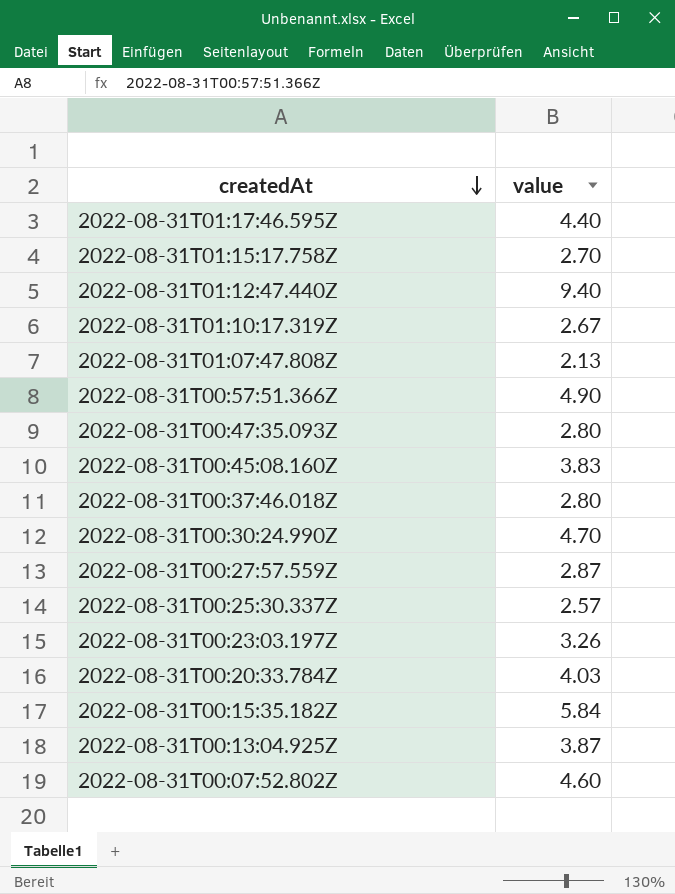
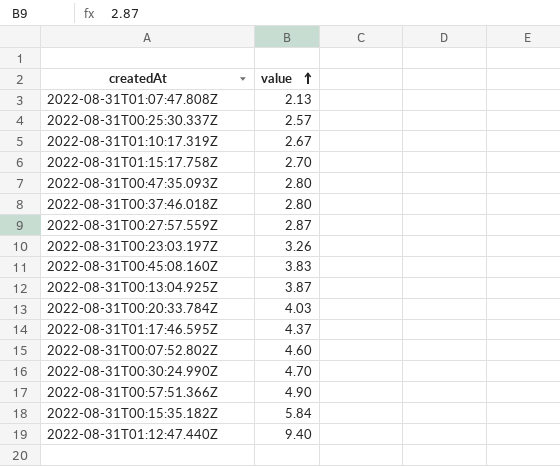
row order: createdAt descending -> value ascending
2022-08-31T01:17:46.595Z | value: 4.40 -> 4.37

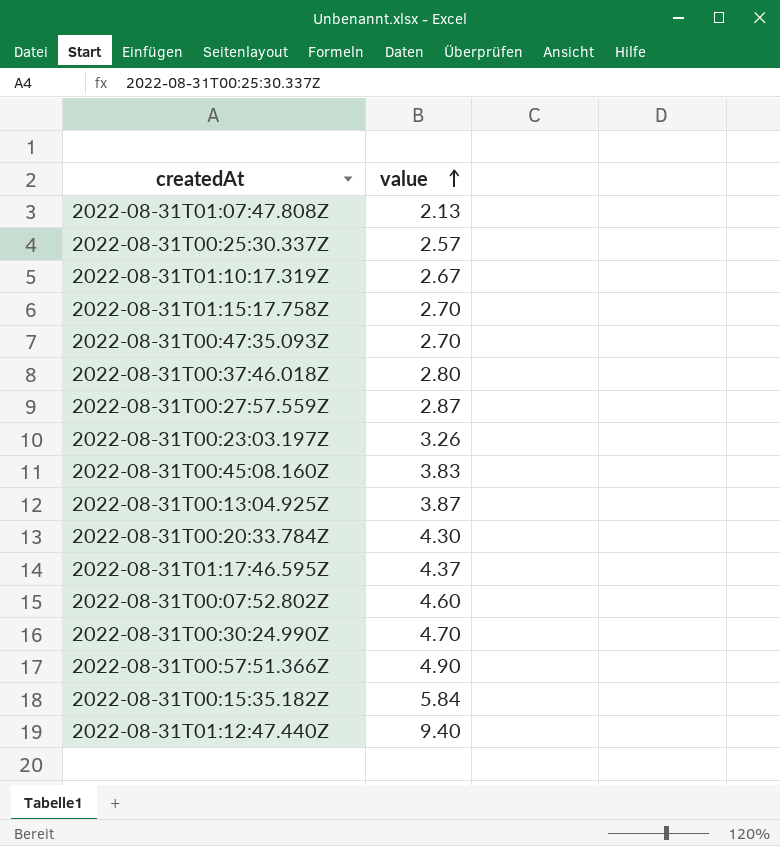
2022-08-31T00:47:35.093Z | value: 2.80 -> 2.70
2022-08-31T00:20:33.784Z | value: 4.03 -> 4.30

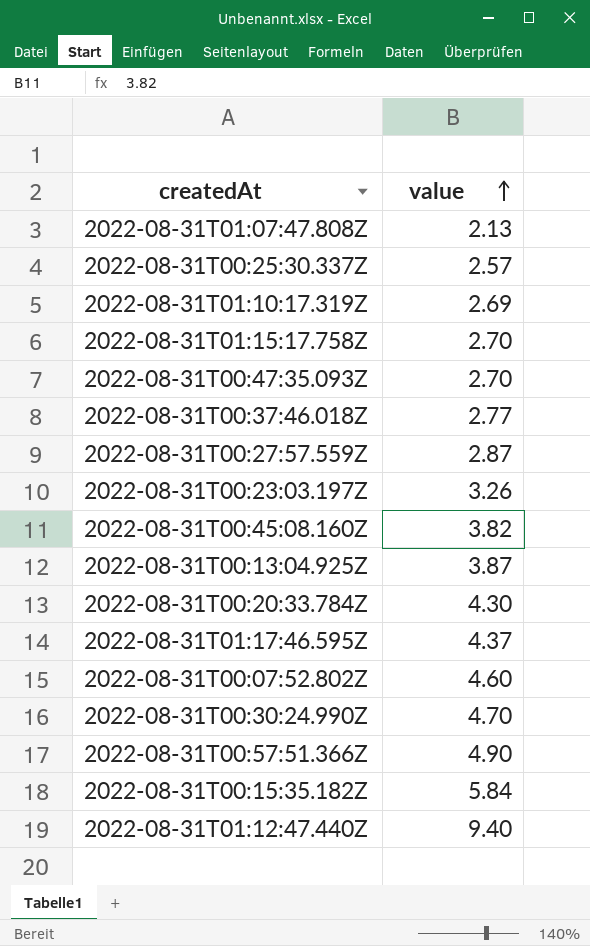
2022-08-31T01:10:17.319Z | value: 2.67 -> 2.69
2022-08-31T00:37:46.018Z | value: 2.80 -> 2.77
2022-08-31T00:45:08.160Z | value: 3.83 -> 3.82

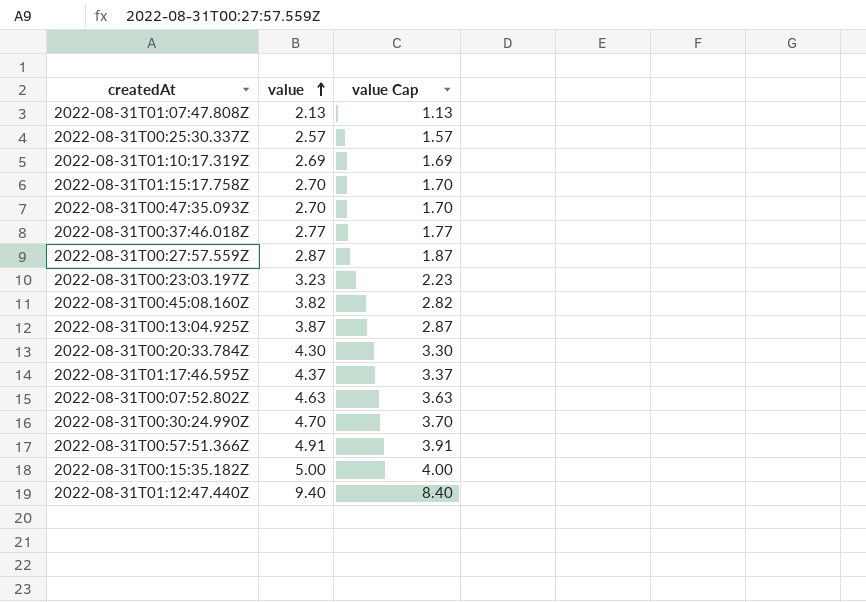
column value Cap | formula: none -> [value] - 1
2022-08-31T00:23:03.197Z | value: 3.26 -> 3.23
2022-08-31T00:07:52.802Z | value: 4.60 -> 4.63
2022-08-31T00:57:51.366Z | value: 4.90 -> 4.91
2022-08-31T00:15:35.182Z | value: 5.84 -> 5.00

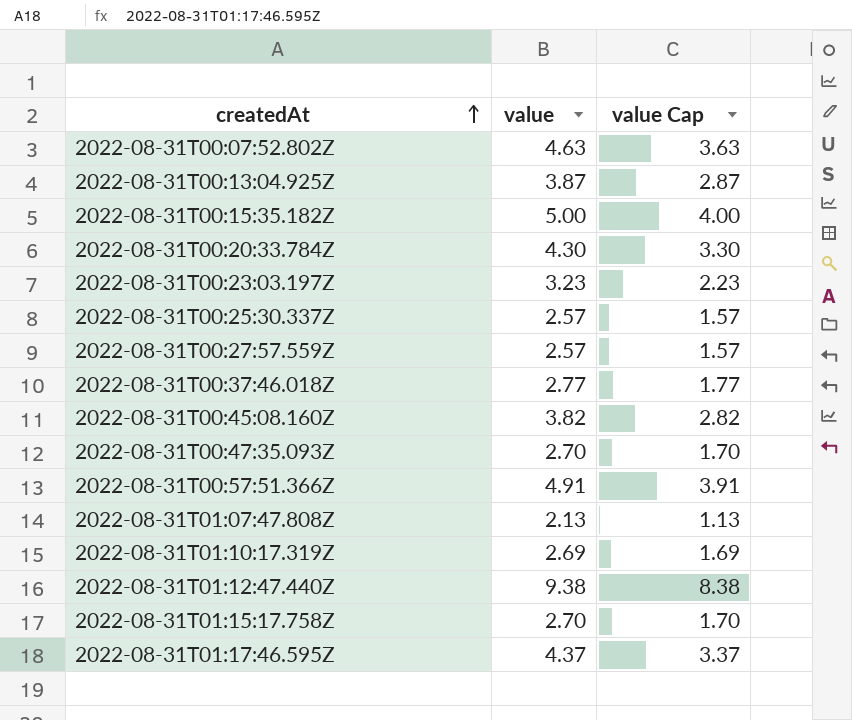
row order: value ascending -> createdAt ascending
row 2022-08-31T00:30:24.990Z: 4.70 | 3.70 -> none
2022-08-31T00:27:57.559Z | value: 2.87 -> 2.57
2022-08-31T00:27:57.559Z | value Cap: 1.87 -> 1.57
2022-08-31T01:12:47.440Z | value: 9.40 -> 9.38
2022-08-31T01:12:47.440Z | value Cap: 8.40 -> 8.38

